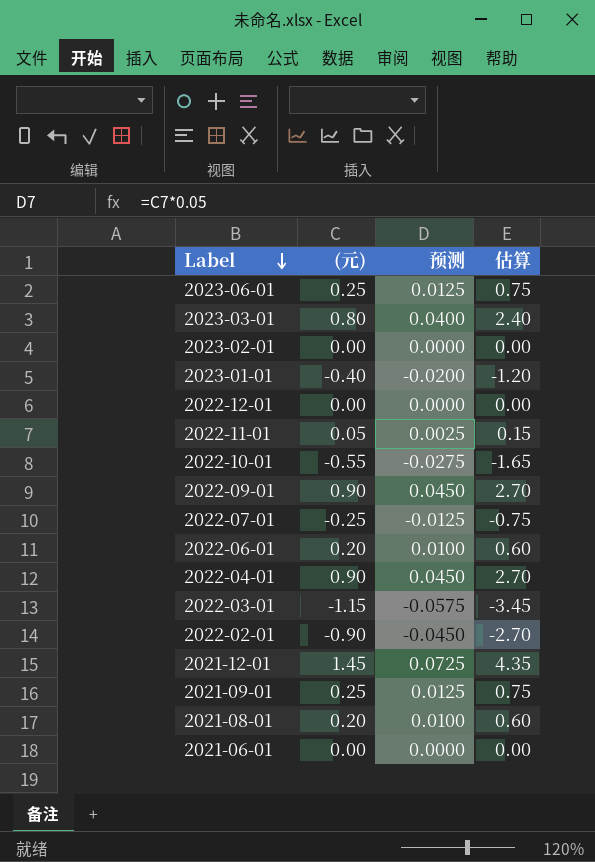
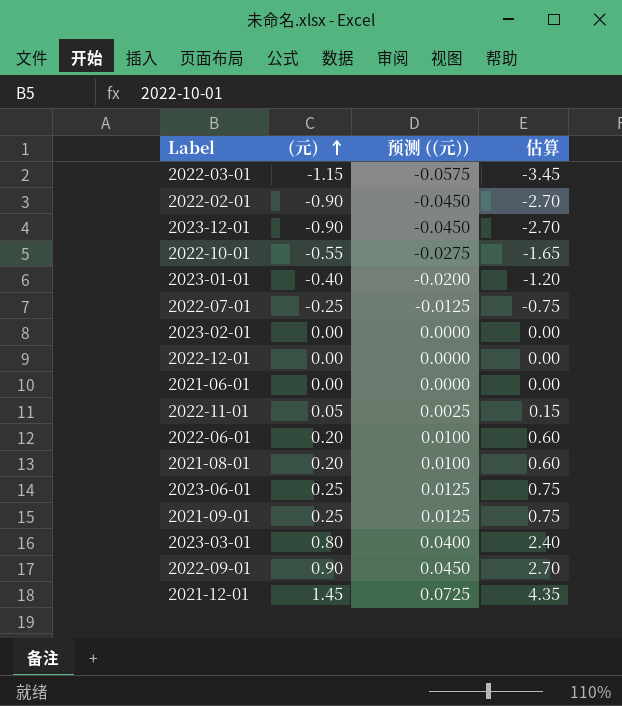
row order: Label descending -> (元) ascending
column name: 预测 -> 预测 ((元))
row 2022-04-01: 0.90 | 0.0450 | 2.70 -> none
row 2023-12-01: none -> -0.90 | -0.0450 | -2.70

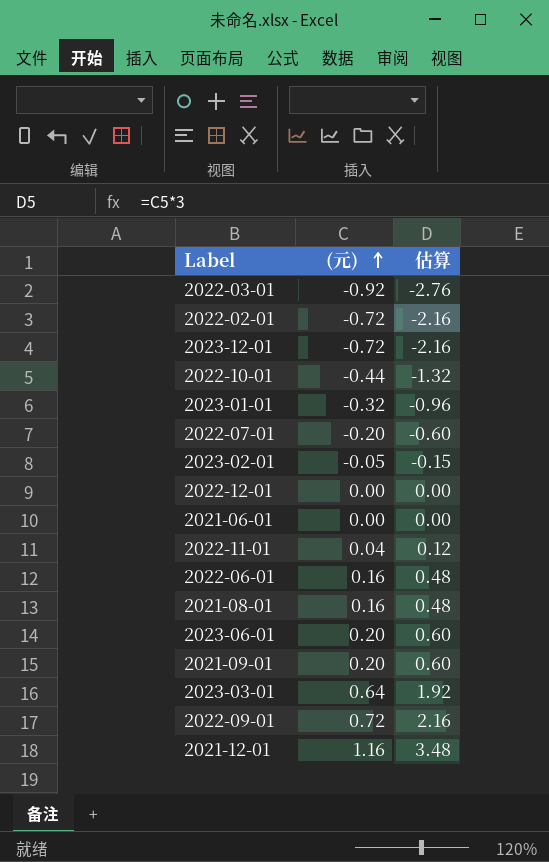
column 预测 ((元)) | formula: [(元)] * 0.05 -> none
2022-03-01 | (元): -1.15 -> -0.92
2022-03-01 | 估算: -3.45 -> -2.76
2022-02-01 | (元): -0.90 -> -0.72
2022-02-01 | 估算: -2.70 -> -2.16
2023-12-01 | (元): -0.90 -> -0.72
2023-12-01 | 估算: -2.70 -> -2.16
2022-10-01 | (元): -0.55 -> -0.44
2022-10-01 | 估算: -1.65 -> -1.32
2023-01-01 | (元): -0.40 -> -0.32
2023-01-01 | 估算: -1.20 -> -0.96
2022-07-01 | (元): -0.25 -> -0.20
2022-07-01 | 估算: -0.75 -> -0.60
2023-02-01 | (元): 0.00 -> -0.05
2023-02-01 | 估算: 0.00 -> -0.15
2022-11-01 | (元): 0.05 -> 0.04
2022-11-01 | 估算: 0.15 -> 0.12
2022-06-01 | (元): 0.20 -> 0.16
2022-06-01 | 估算: 0.60 -> 0.48
2021-08-01 | (元): 0.20 -> 0.16
2021-08-01 | 估算: 0.60 -> 0.48
2023-06-01 | (元): 0.25 -> 0.20
2023-06-01 | 估算: 0.75 -> 0.60
2021-09-01 | (元): 0.25 -> 0.20
2021-09-01 | 估算: 0.75 -> 0.60
2023-03-01 | (元): 0.80 -> 0.64
2023-03-01 | 估算: 2.40 -> 1.92
2022-09-01 | (元): 0.90 -> 0.72
2022-09-01 | 估算: 2.70 -> 2.16
2021-12-01 | (元): 1.45 -> 1.16
2021-12-01 | 估算: 4.35 -> 3.48

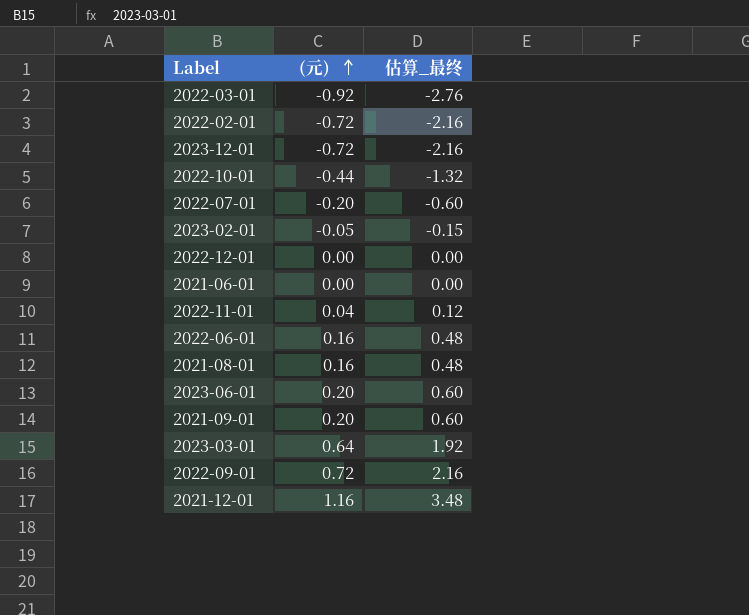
column name: 估算 -> 估算_最终
row 2023-01-01: -0.32 | -0.96 -> none

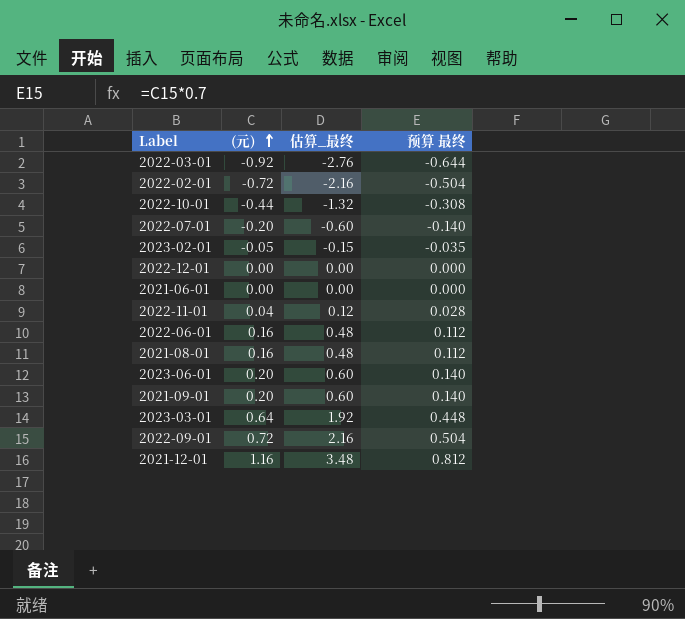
column 预算 最终 | formula: none -> [(元)] * 0.7
row 2023-12-01: -0.72 | -2.16 -> none

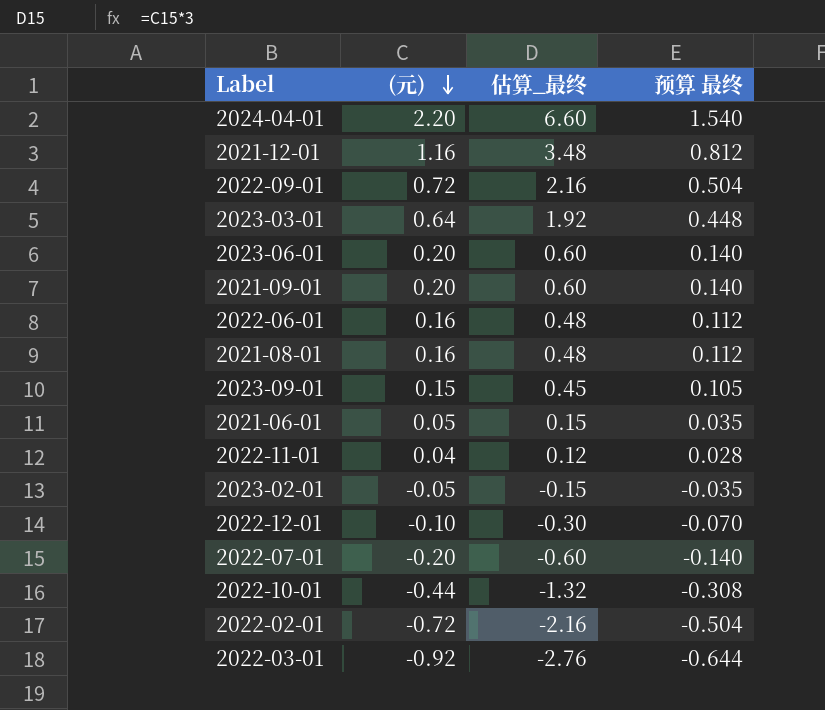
row order: (元) ascending -> (元) descending
row 2024-04-01: none -> 2.20 | 6.60 | 1.540
row 2023-09-01: none -> 0.15 | 0.45 | 0.105
2021-06-01 | (元): 0.00 -> 0.05
2021-06-01 | 估算_最终: 0.00 -> 0.15
2021-06-01 | 预算 最终: 0.000 -> 0.035
2022-12-01 | (元): 0.00 -> -0.10
2022-12-01 | 估算_最终: 0.00 -> -0.30
2022-12-01 | 预算 最终: 0.000 -> -0.070

